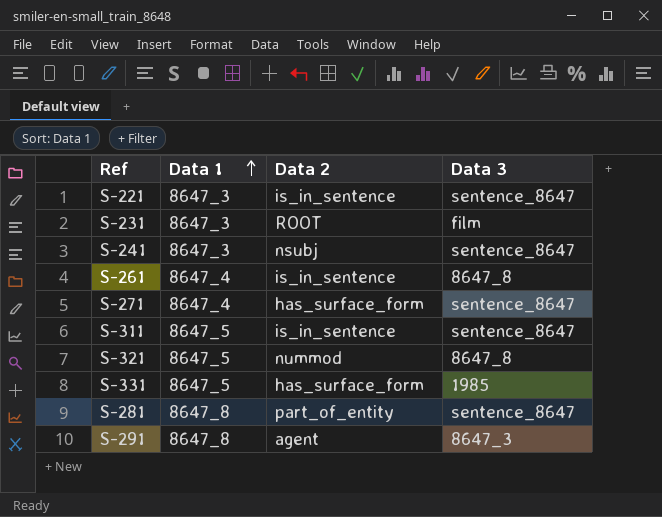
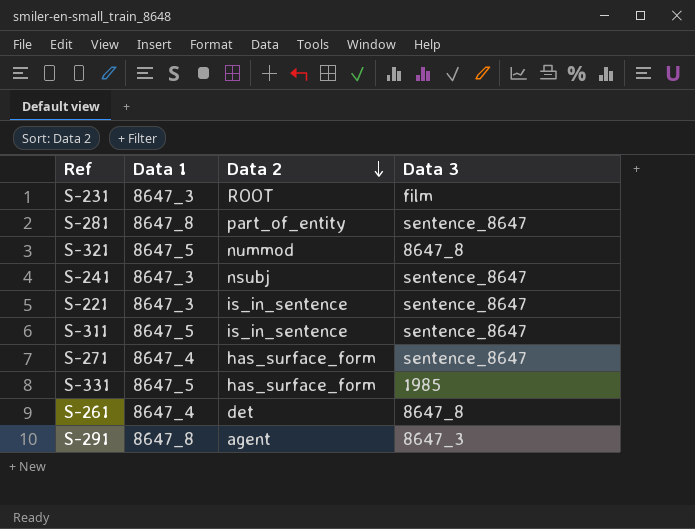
row order: Data 1 ascending -> Data 2 descending
S-261 | Data 2: is_in_sentence -> det

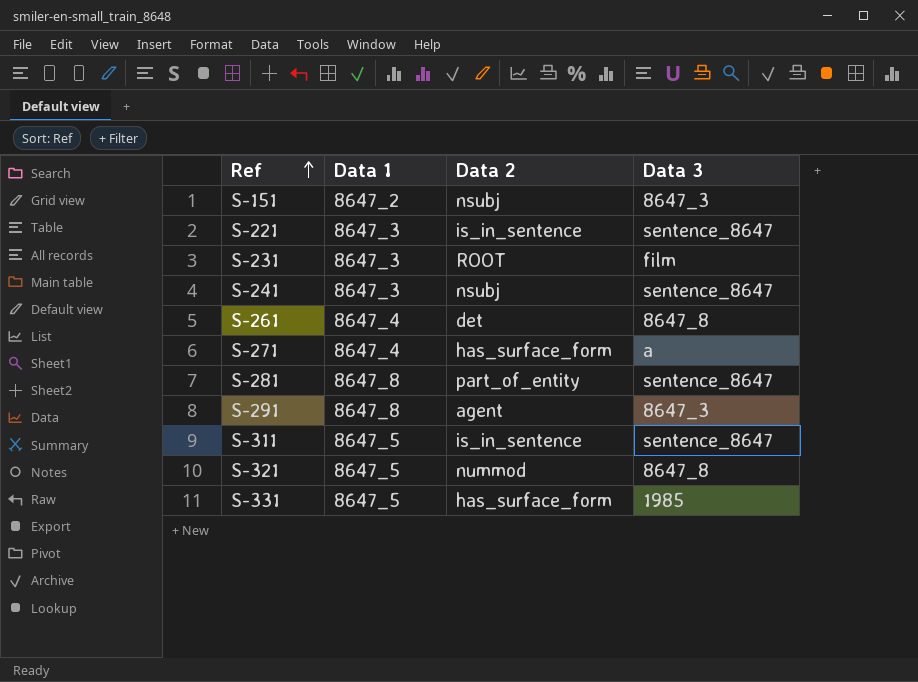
row order: Data 2 descending -> Ref ascending
row S-151: none -> 8647_2 | nsubj | 8647_3
S-271 | Data 3: sentence_8647 -> a

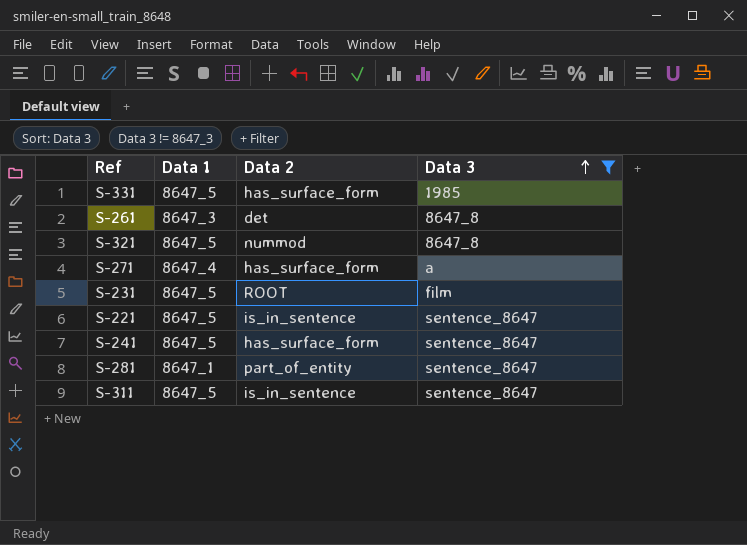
filter: none -> Data 3 != 8647_3
row order: Ref ascending -> Data 3 ascending
S-261 | Data 1: 8647_4 -> 8647_3
S-231 | Data 1: 8647_3 -> 8647_5
S-221 | Data 1: 8647_3 -> 8647_5
S-241 | Data 1: 8647_3 -> 8647_5
S-241 | Data 2: nsubj -> has_surface_form
S-281 | Data 1: 8647_8 -> 8647_1

